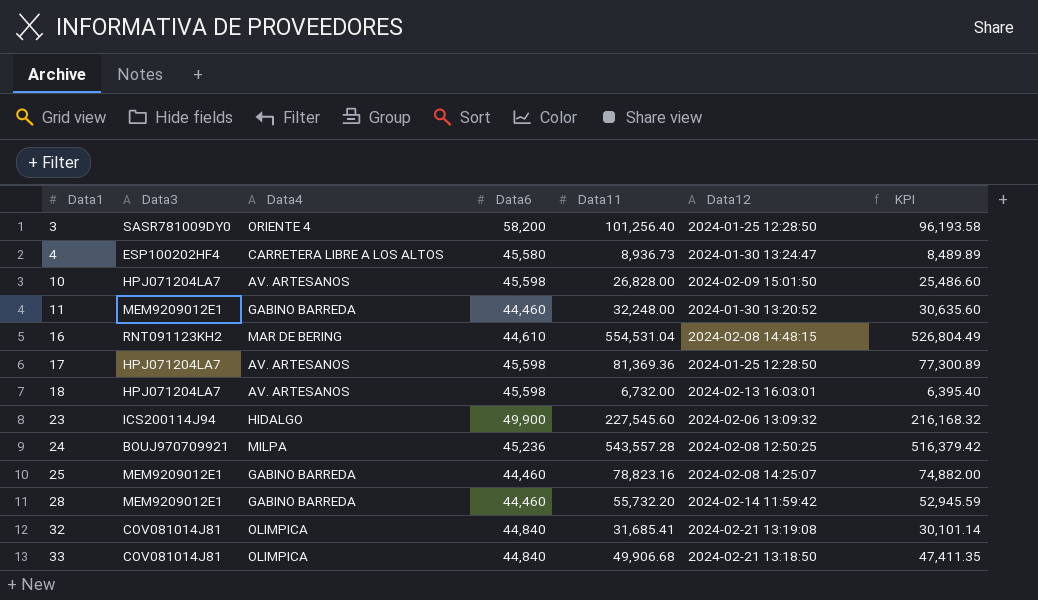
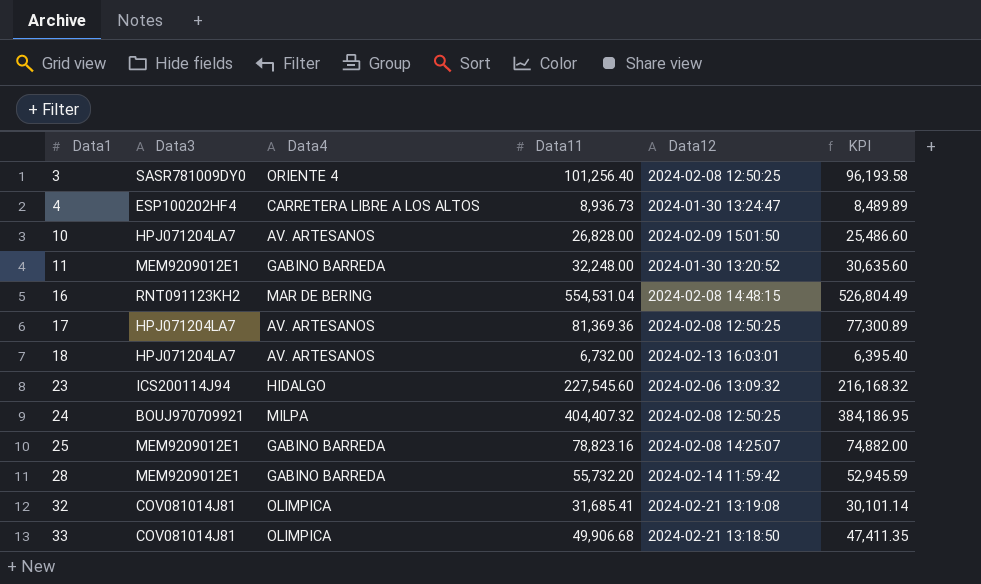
column Data6 | position: 4 -> none
3 | Data12: 2024-01-25 12:28:50 -> 2024-02-08 12:50:25
17 | Data12: 2024-01-25 12:28:50 -> 2024-02-08 12:50:25
24 | Data11: 543,557.28 -> 404,407.32
24 | KPI: 516,379.42 -> 384,186.95

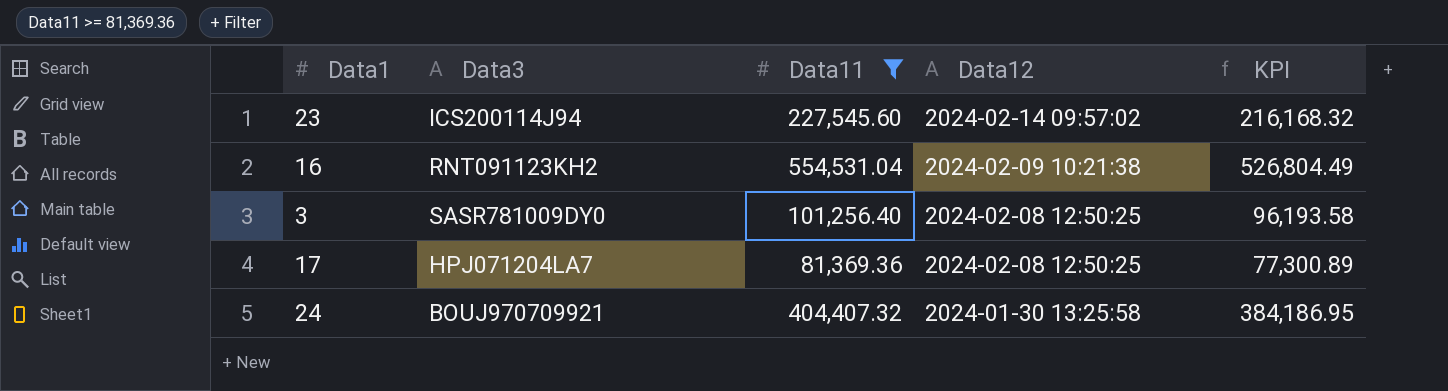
filter: none -> Data11 >= 81,369.36
row order: Data1 ascending -> Data12 descending
column Data4 | position: 3 -> none
23 | Data12: 2024-02-06 13:09:32 -> 2024-02-14 09:57:02
16 | Data12: 2024-02-08 14:48:15 -> 2024-02-09 10:21:38
24 | Data12: 2024-02-08 12:50:25 -> 2024-01-30 13:25:58

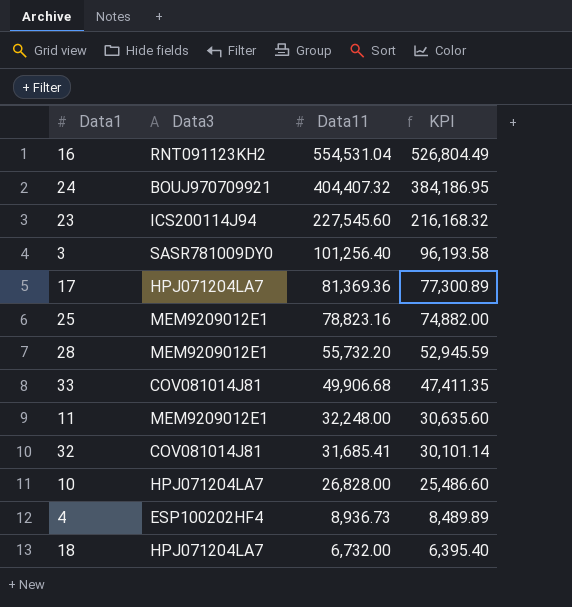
filter: Data11 >= 81,369.36 -> none
row order: Data12 descending -> Data11 descending
column Data12 | position: 4 -> none

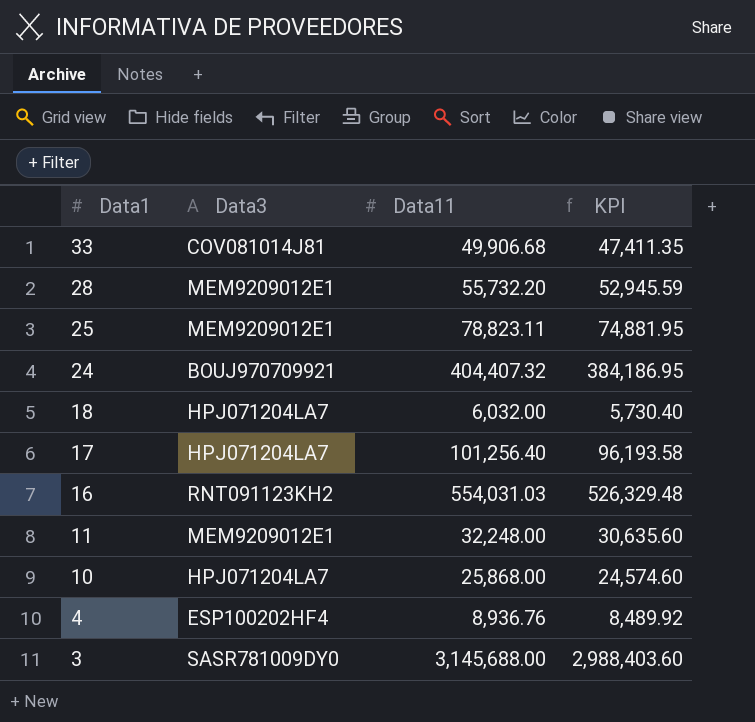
row order: Data11 descending -> Data1 descending
row 23: ICS200114J94 | 227,545.60 | 216,168.32 -> none
row 32: COV081014J81 | 31,685.41 | 30,101.14 -> none
25 | Data11: 78,823.16 -> 78,823.11
25 | KPI: 74,882.00 -> 74,881.95
18 | Data11: 6,732.00 -> 6,032.00
18 | KPI: 6,395.40 -> 5,730.40
17 | Data11: 81,369.36 -> 101,256.40
17 | KPI: 77,300.89 -> 96,193.58
16 | Data11: 554,531.04 -> 554,031.03
16 | KPI: 526,804.49 -> 526,329.48
10 | Data11: 26,828.00 -> 25,868.00
10 | KPI: 25,486.60 -> 24,574.60
4 | Data11: 8,936.73 -> 8,936.76
4 | KPI: 8,489.89 -> 8,489.92
3 | Data11: 101,256.40 -> 3,145,688.00
3 | KPI: 96,193.58 -> 2,988,403.60

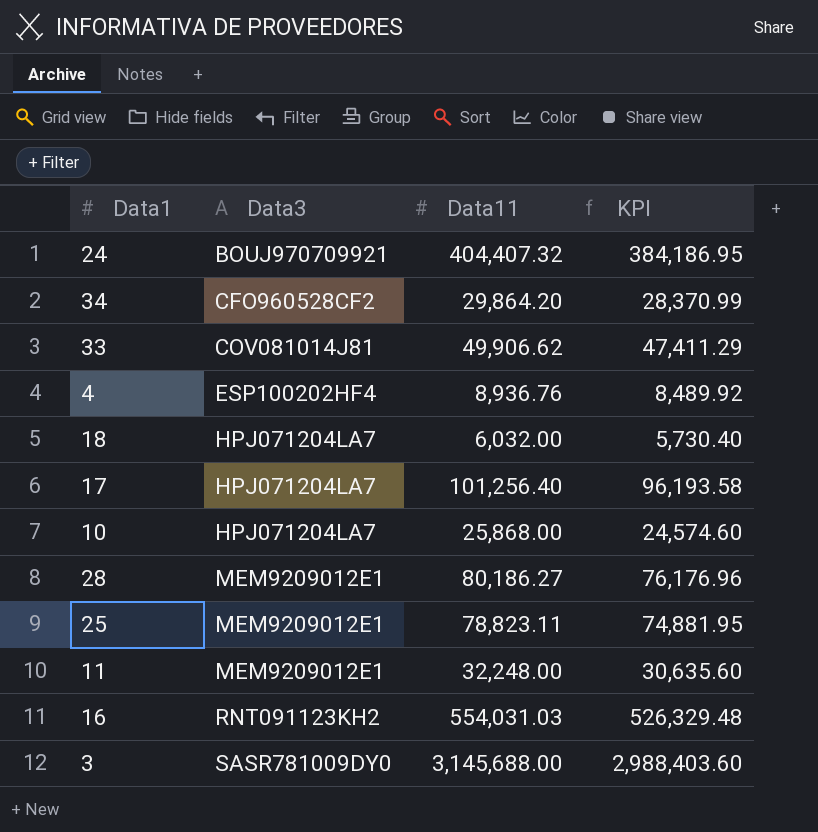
row order: Data1 descending -> Data3 ascending
row 34: none -> CFO960528CF2 | 29,864.20 | 28,370.99
33 | Data11: 49,906.68 -> 49,906.62
33 | KPI: 47,411.35 -> 47,411.29
28 | Data11: 55,732.20 -> 80,186.27
28 | KPI: 52,945.59 -> 76,176.96

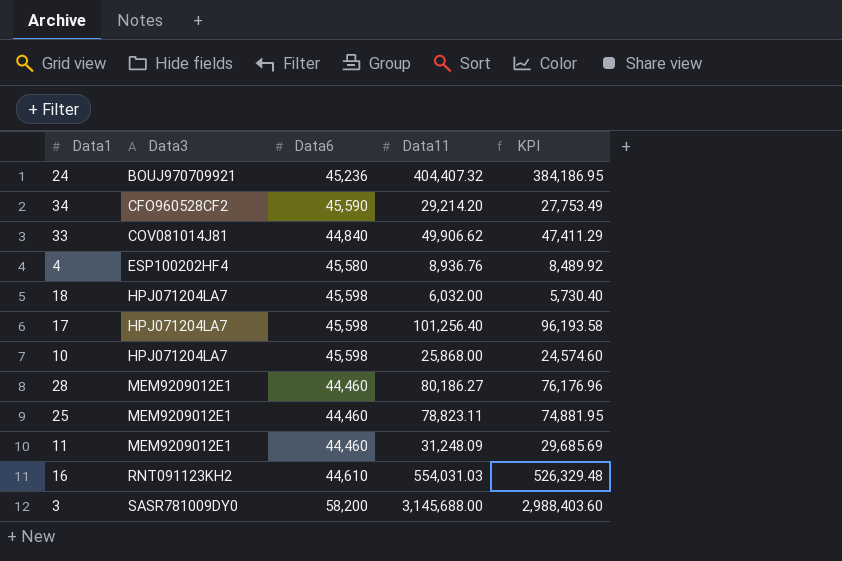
column Data6 | position: none -> 3
34 | Data11: 29,864.20 -> 29,214.20
34 | KPI: 28,370.99 -> 27,753.49
11 | Data11: 32,248.00 -> 31,248.09
11 | KPI: 30,635.60 -> 29,685.69

